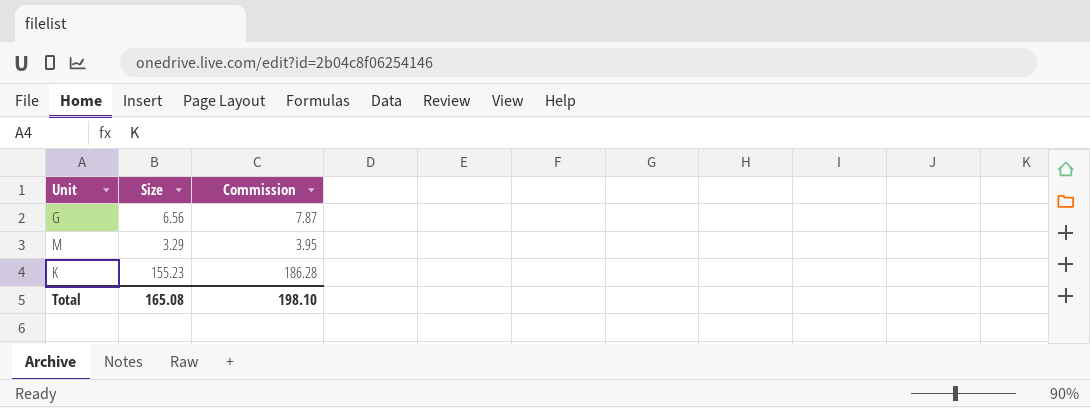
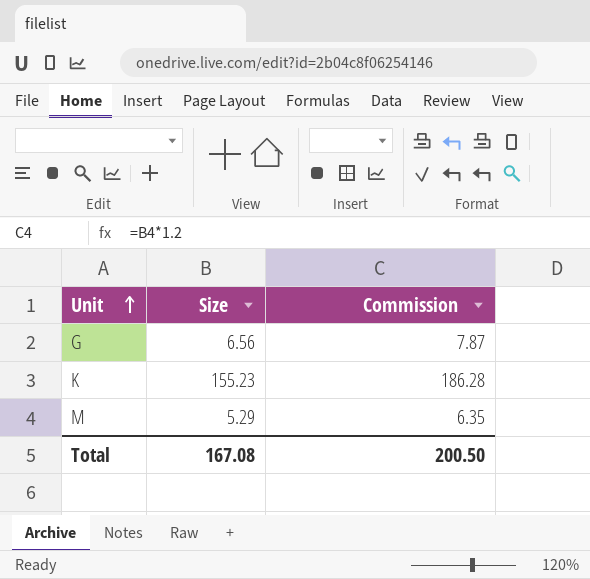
row order: none -> Unit ascending
M | Size: 3.29 -> 5.29
M | Commission: 3.95 -> 6.35
Total | Size: 165.08 -> 167.08
Total | Commission: 198.10 -> 200.50

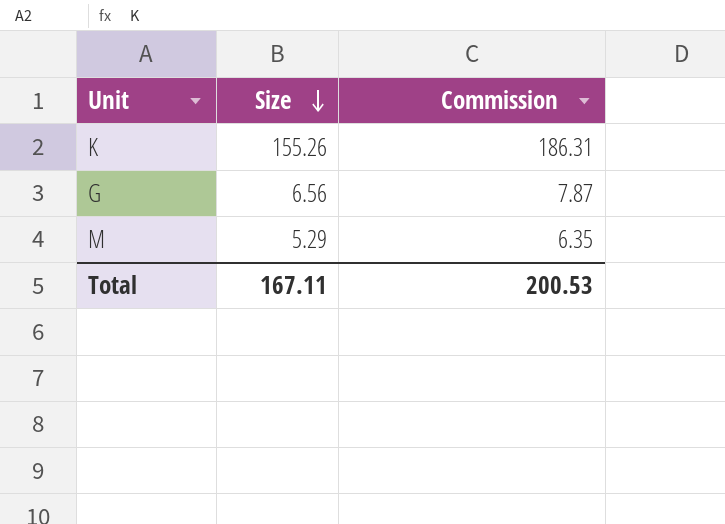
row order: Unit ascending -> Size descending
K | Size: 155.23 -> 155.26
K | Commission: 186.28 -> 186.31
Total | Size: 167.08 -> 167.11
Total | Commission: 200.50 -> 200.53

